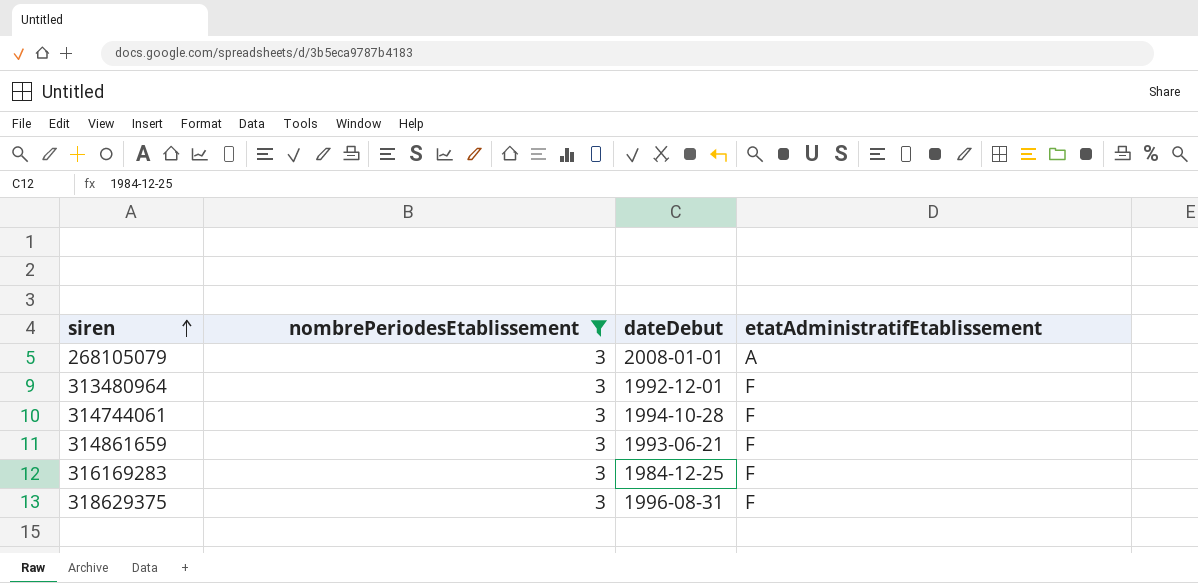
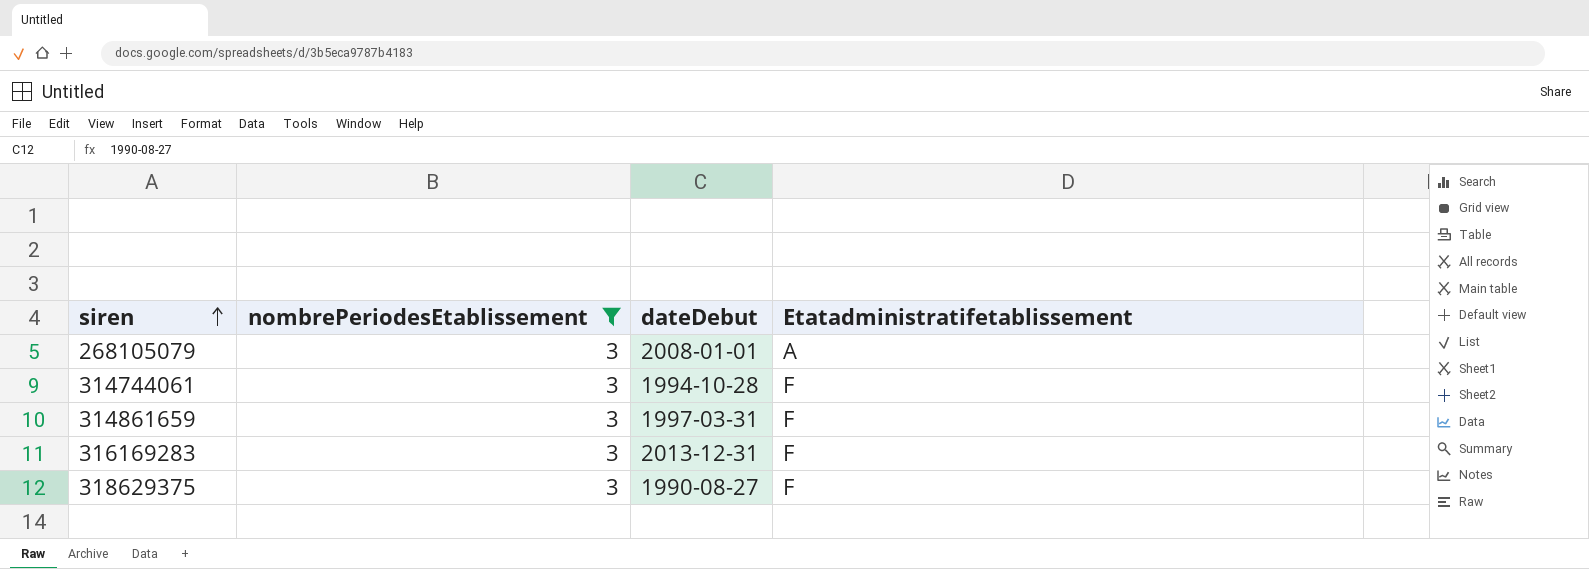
column name: etatAdministratifEtablissement -> Etatadministratifetablissement
row 313480964: 3 | 1992-12-01 | F -> none
314861659 | dateDebut: 1993-06-21 -> 1997-03-31
316169283 | dateDebut: 1984-12-25 -> 2013-12-31
318629375 | dateDebut: 1996-08-31 -> 1990-08-27

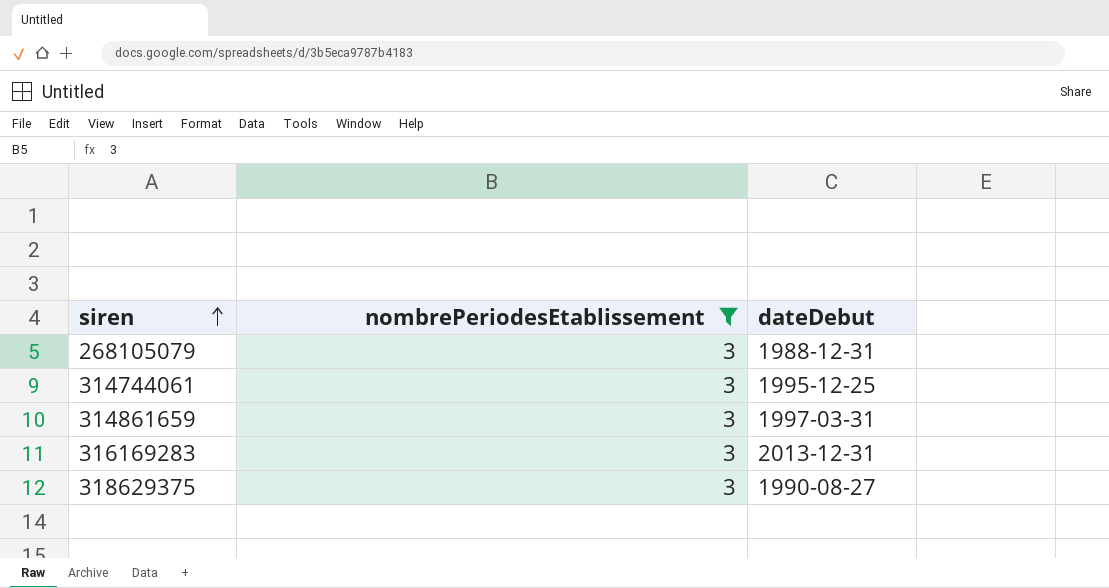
column Etatadministratifetablissement | position: 4 -> none
268105079 | dateDebut: 2008-01-01 -> 1988-12-31
314744061 | dateDebut: 1994-10-28 -> 1995-12-25

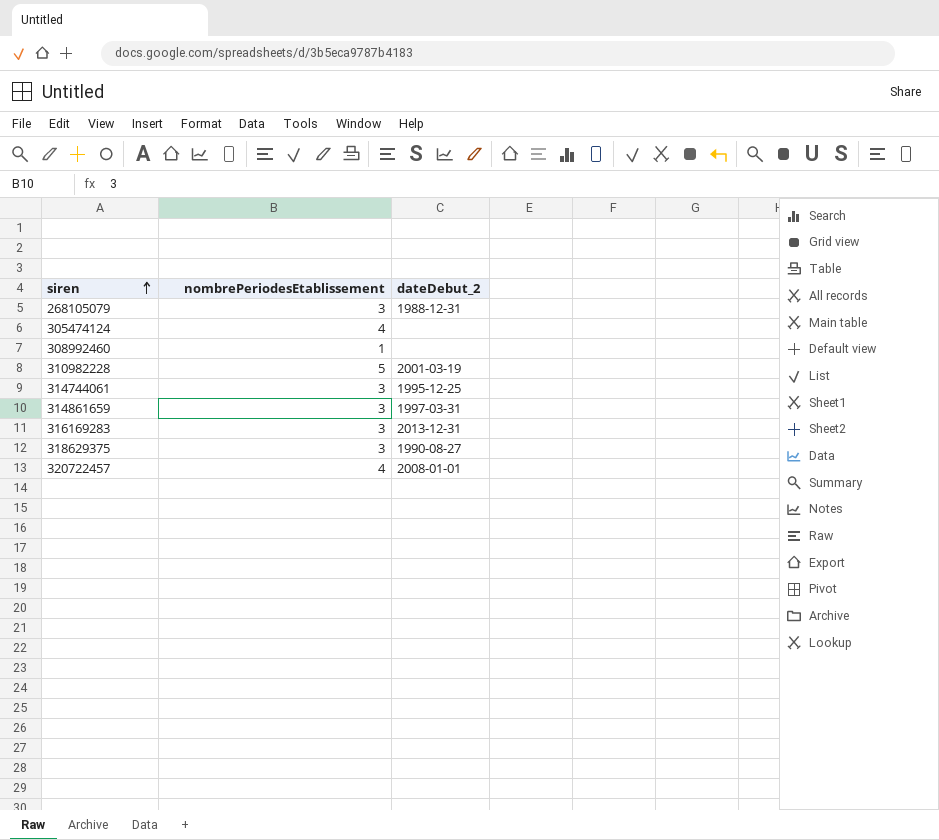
filter: nombrePeriodesEtablissement = 3 -> none
column name: dateDebut -> dateDebut_2

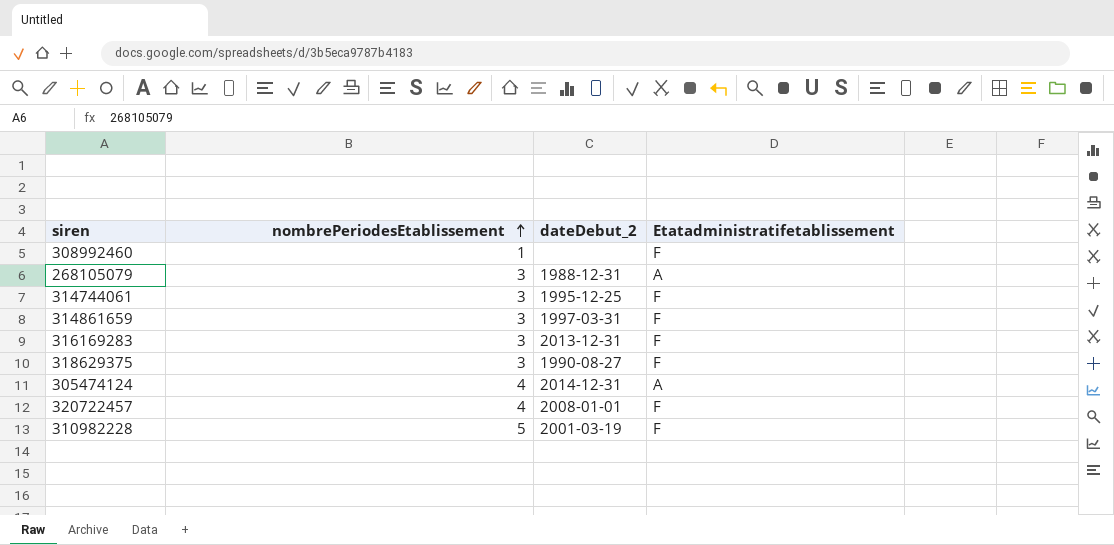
row order: siren ascending -> nombrePeriodesEtablissement ascending
column Etatadministratifetablissement | position: none -> 4
305474124 | dateDebut_2: none -> 2014-12-31

